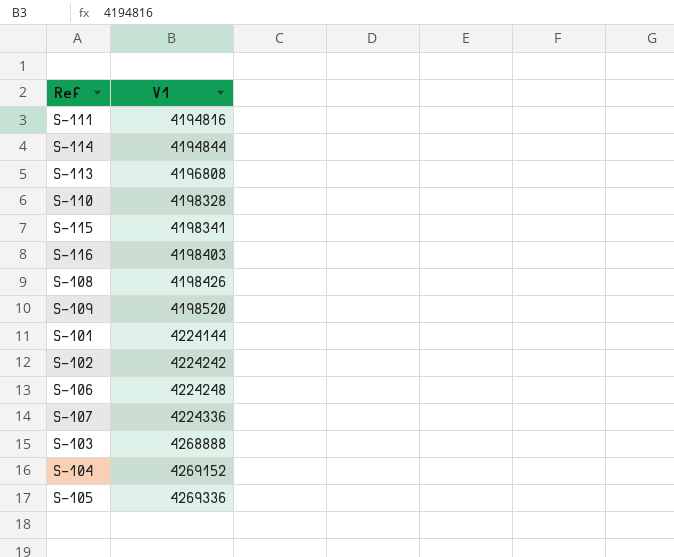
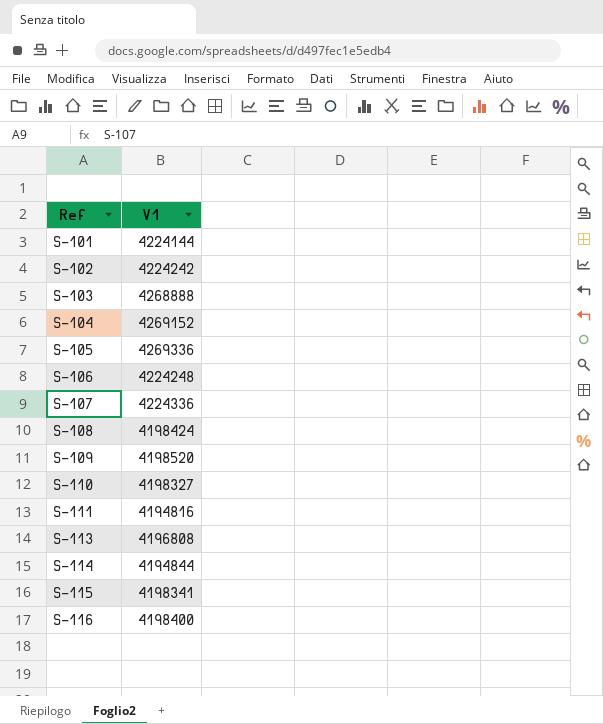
row order: V1 ascending -> Ref ascending
S-108 | V1: 4198426 -> 4198424
S-110 | V1: 4198328 -> 4198327
S-116 | V1: 4198403 -> 4198400

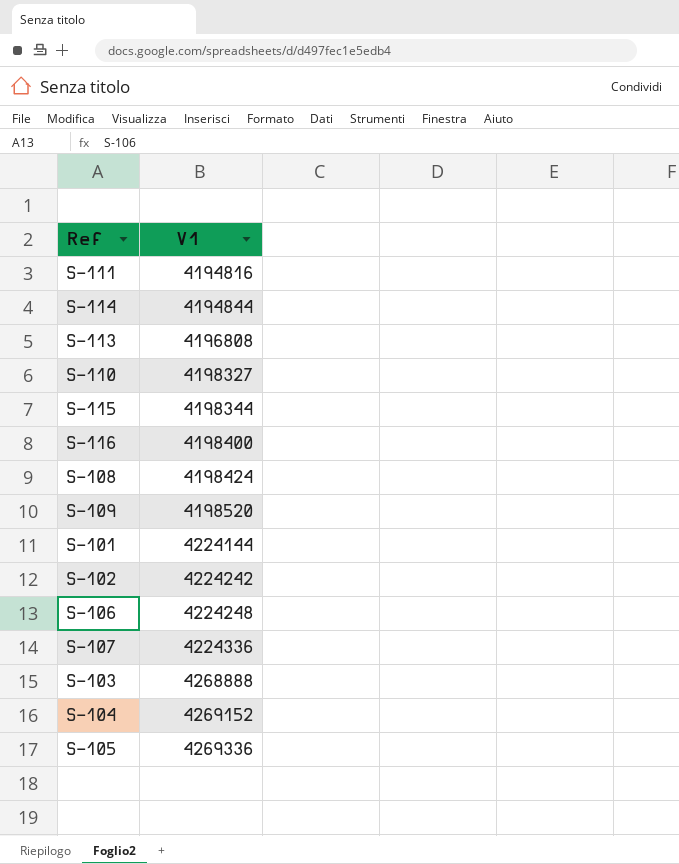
row order: Ref ascending -> V1 ascending
S-115 | V1: 4198341 -> 4198344

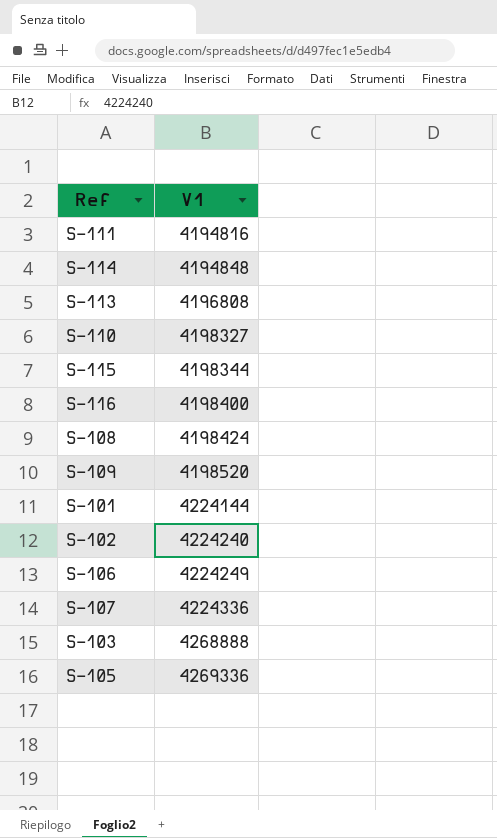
row S-104: 4269152 -> none
S-114 | V1: 4194844 -> 4194848
S-102 | V1: 4224242 -> 4224240
S-106 | V1: 4224248 -> 4224249

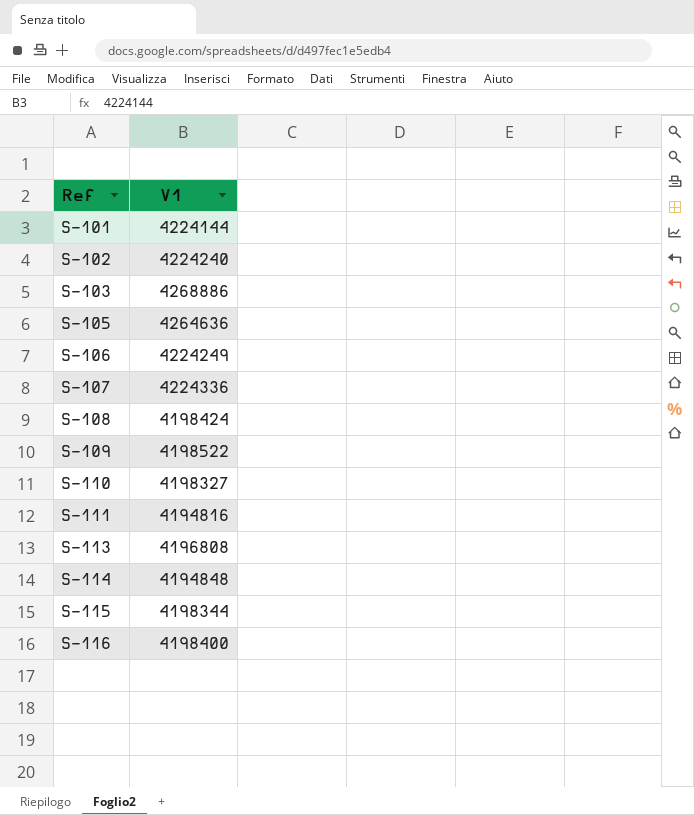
row order: V1 ascending -> Ref ascending
S-103 | V1: 4268888 -> 4268886
S-105 | V1: 4269336 -> 4264636
S-109 | V1: 4198520 -> 4198522

